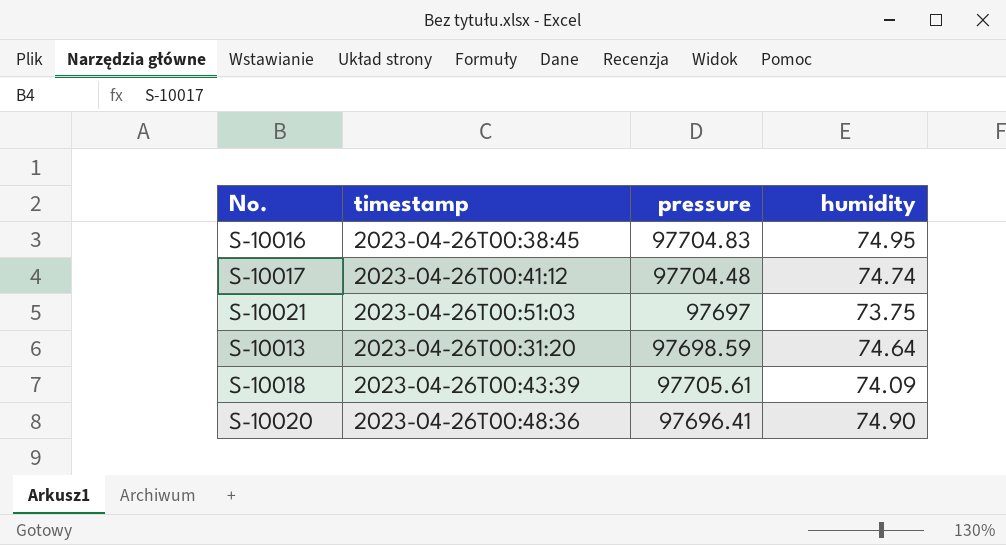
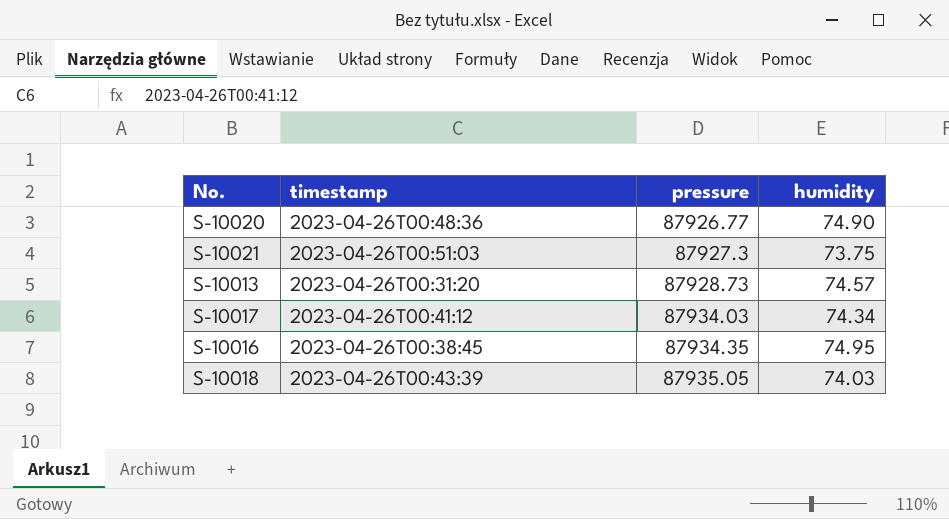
row order: none -> pressure ascending
S-10020 | pressure: 97696.41 -> 87926.77
S-10021 | pressure: 97697 -> 87927.3
S-10013 | pressure: 97698.59 -> 87928.73
S-10013 | humidity: 74.64 -> 74.57
S-10017 | pressure: 97704.48 -> 87934.03
S-10017 | humidity: 74.74 -> 74.34
S-10016 | pressure: 97704.83 -> 87934.35
S-10018 | pressure: 97705.61 -> 87935.05
S-10018 | humidity: 74.09 -> 74.03

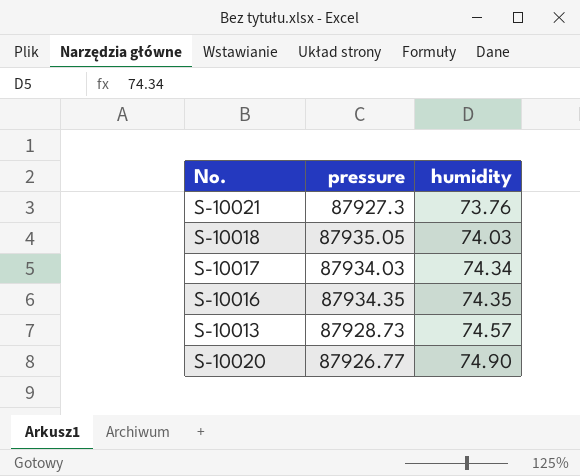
row order: pressure ascending -> humidity ascending
column timestamp | position: 2 -> none
S-10021 | humidity: 73.75 -> 73.76
S-10016 | humidity: 74.95 -> 74.35

